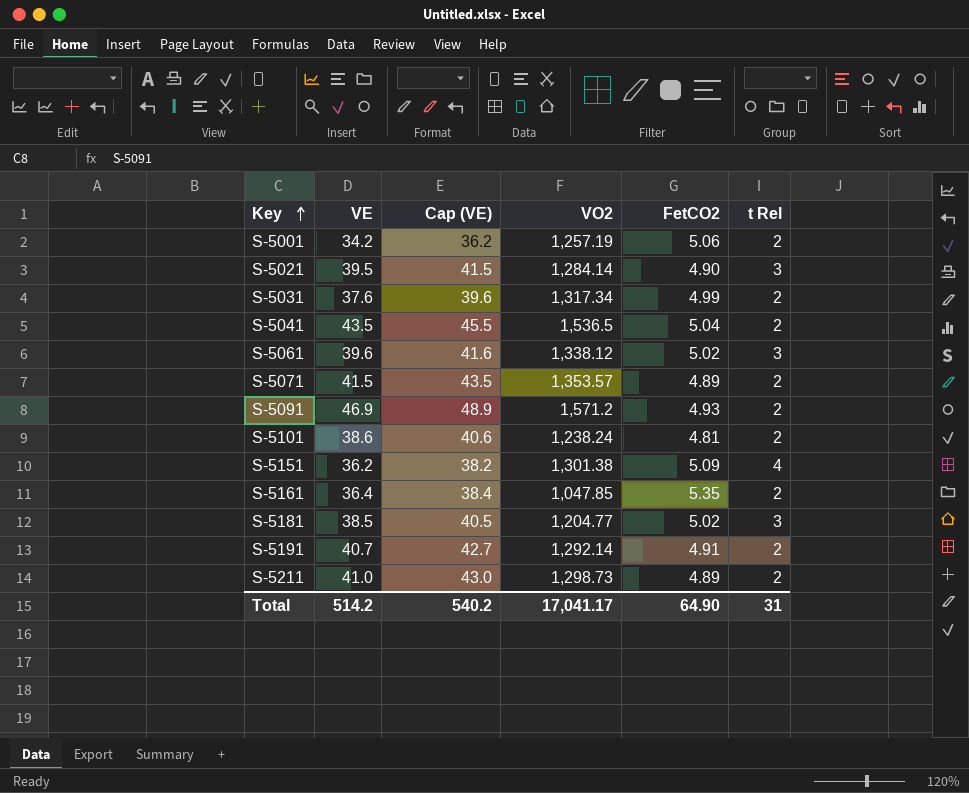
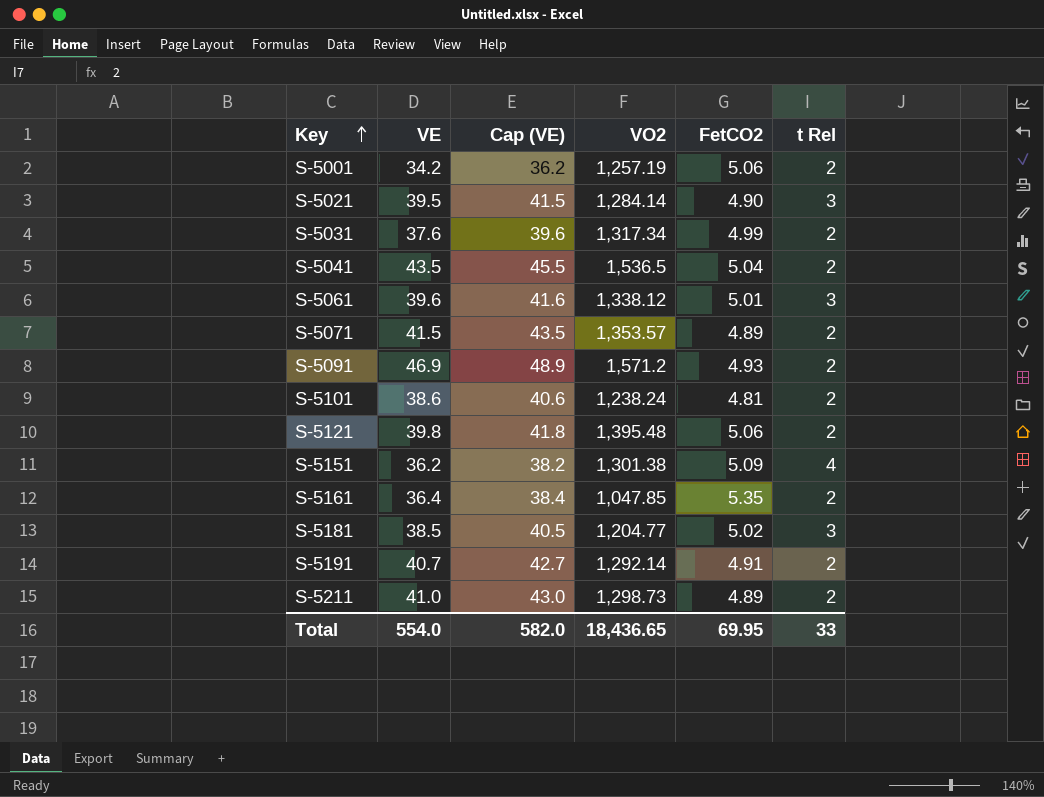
S-5061 | FetCO2: 5.02 -> 5.01
row S-5121: none -> 39.8 | 41.8 | 1,395.48 | 5.06 | 2
Total | VE: 514.2 -> 554.0
Total | Cap (VE): 540.2 -> 582.0
Total | VO2: 17,041.17 -> 18,436.65
Total | FetCO2: 64.90 -> 69.95
Total | t Rel: 31 -> 33

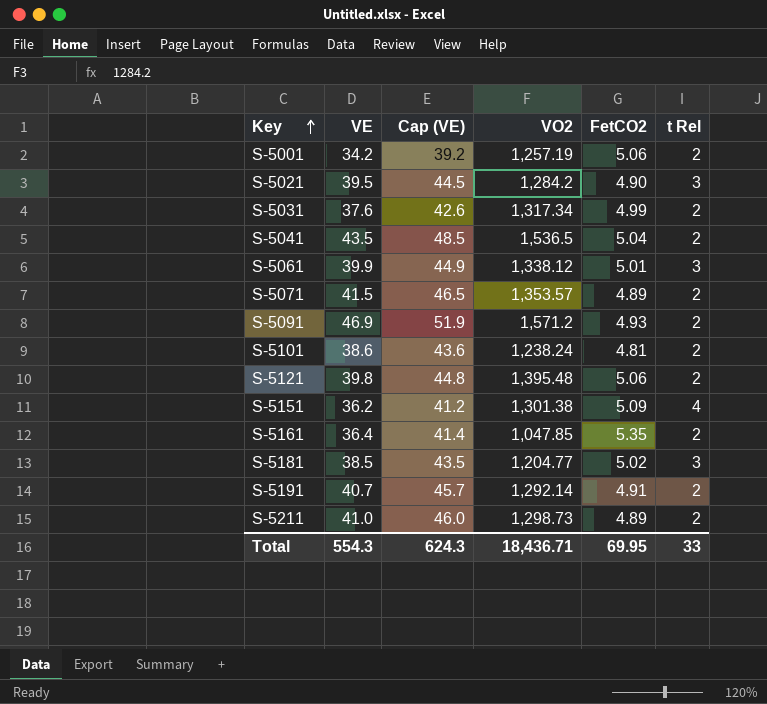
column Cap (VE) | formula: [VE] + 2 -> [VE] + 5
S-5021 | VO2: 1,284.14 -> 1,284.2
S-5061 | VE: 39.6 -> 39.9
Total | VE: 554.0 -> 554.3
Total | Cap (VE): 582.0 -> 624.3
Total | VO2: 18,436.65 -> 18,436.71

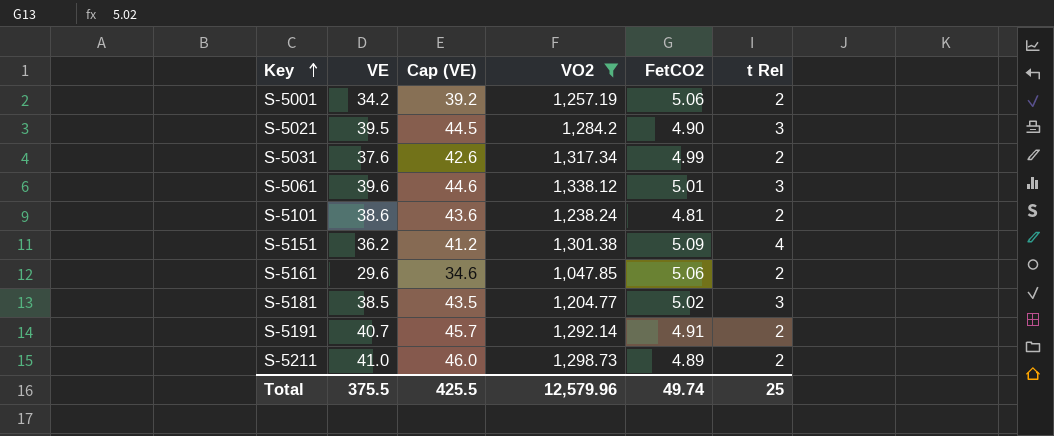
filter: none -> VO2 <= 1,338.12
S-5061 | VE: 39.9 -> 39.6
S-5061 | Cap (VE): 44.9 -> 44.6
S-5161 | VE: 36.4 -> 29.6
S-5161 | Cap (VE): 41.4 -> 34.6
S-5161 | FetCO2: 5.35 -> 5.06
Total | VE: 554.3 -> 375.5
Total | Cap (VE): 624.3 -> 425.5
Total | VO2: 18,436.71 -> 12,579.96
Total | FetCO2: 69.95 -> 49.74
Total | t Rel: 33 -> 25

